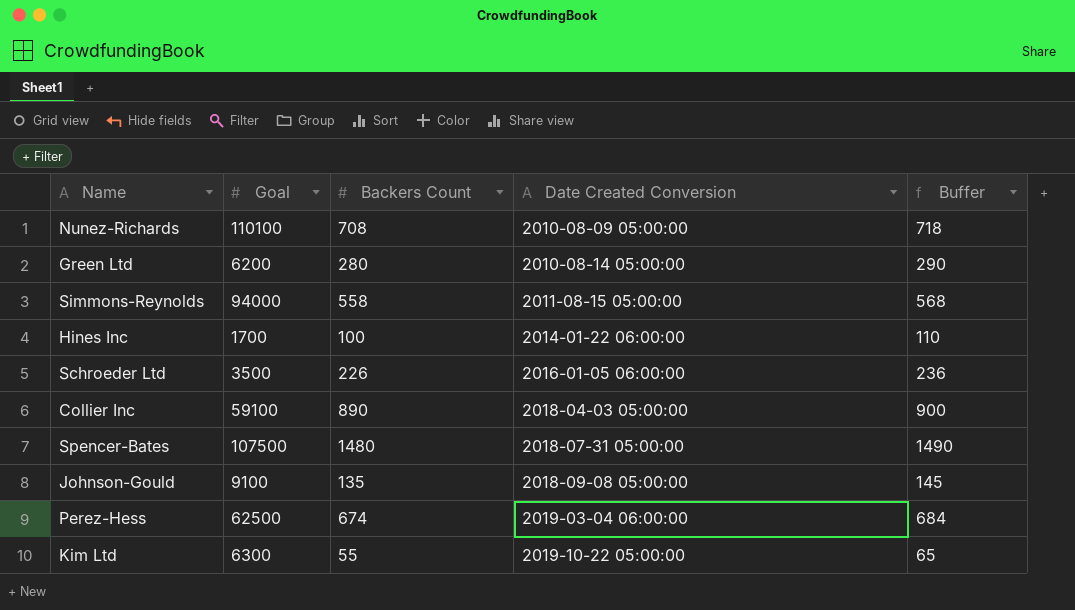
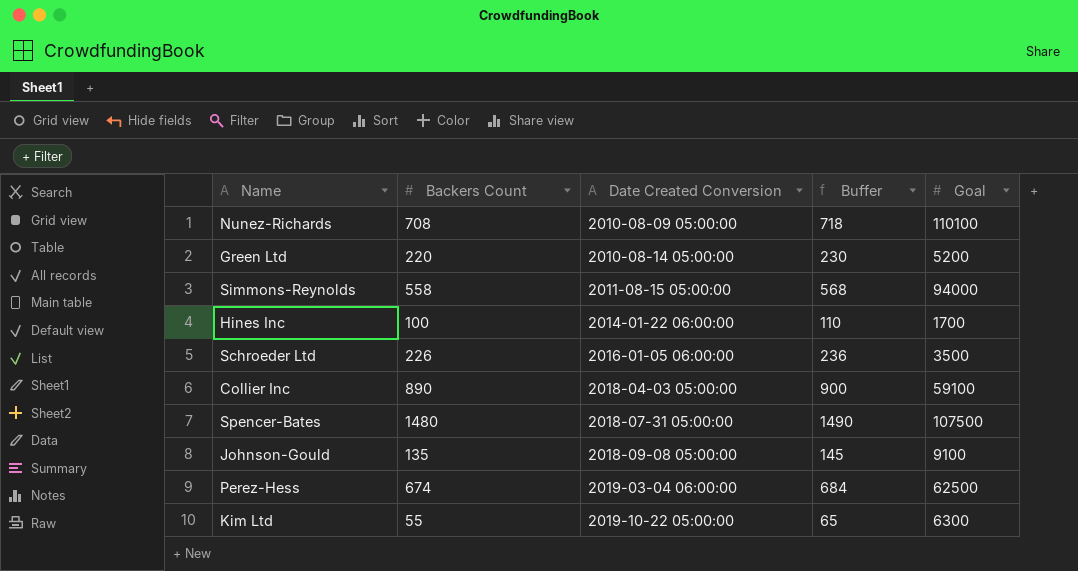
column Goal | position: 2 -> 5
Green Ltd | Backers Count: 280 -> 220
Green Ltd | Buffer: 290 -> 230
Green Ltd | Goal: 6200 -> 5200

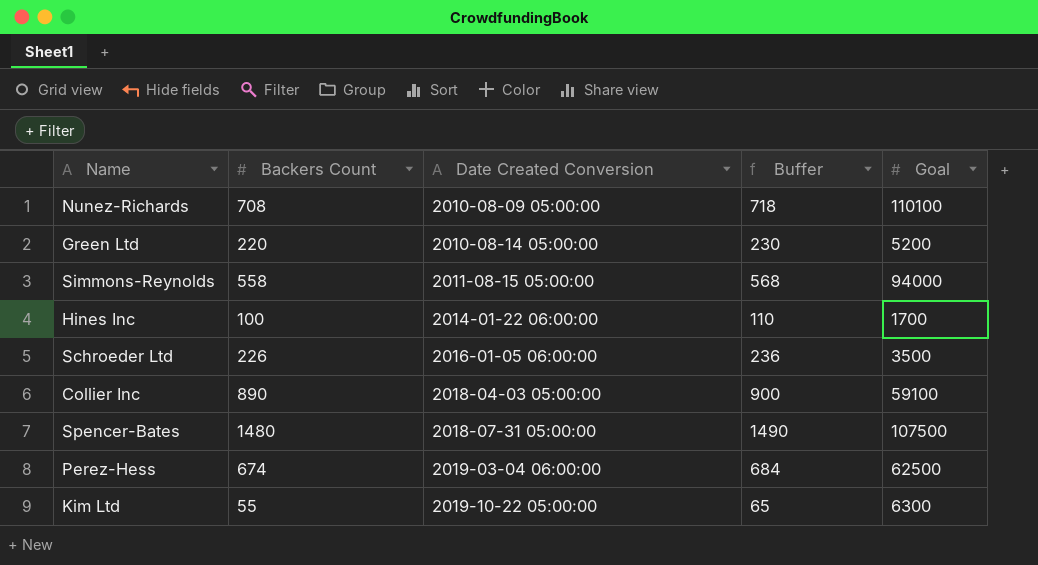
row Johnson-Gould: 135 | 2018-09-08 05:00:00 | 145 | 9100 -> none

